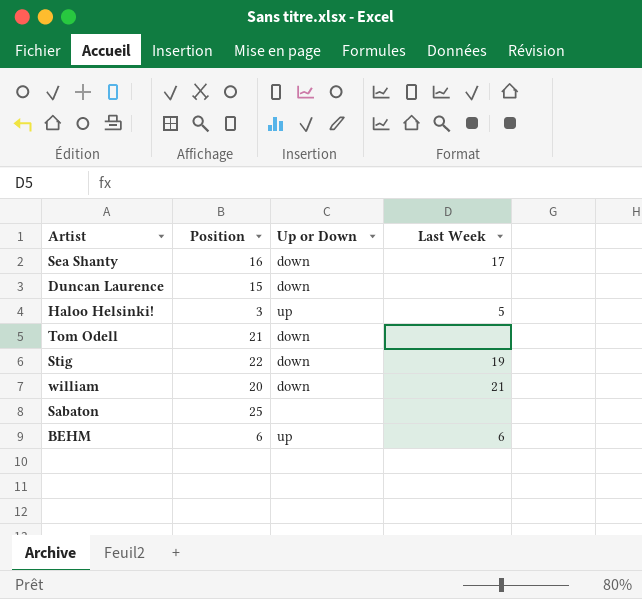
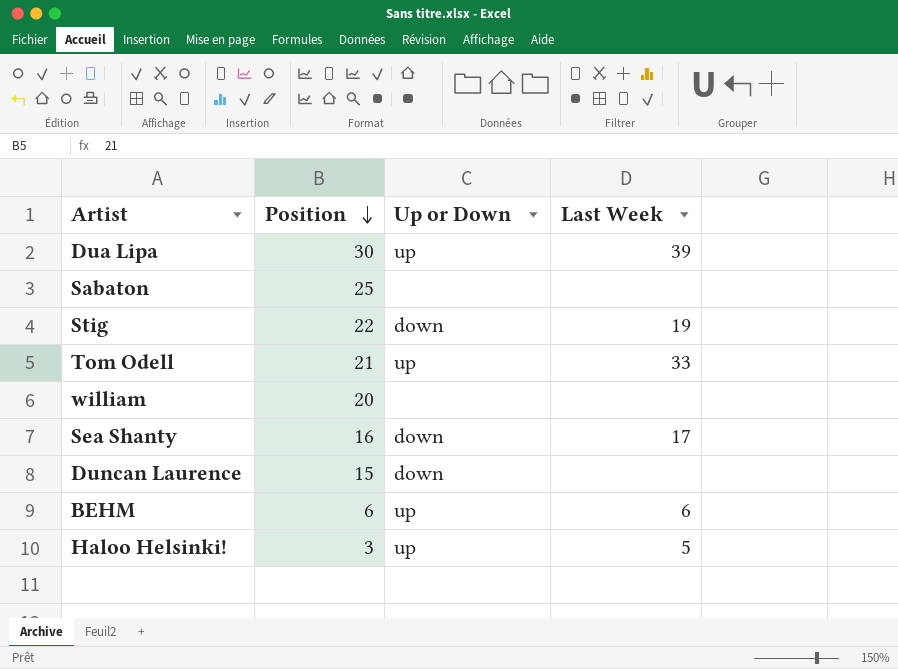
row order: none -> Position descending
row Dua Lipa: none -> 30 | up | 39
Tom Odell | Up or Down: down -> up
Tom Odell | Last Week: none -> 33
william | Up or Down: down -> none
william | Last Week: 21 -> none

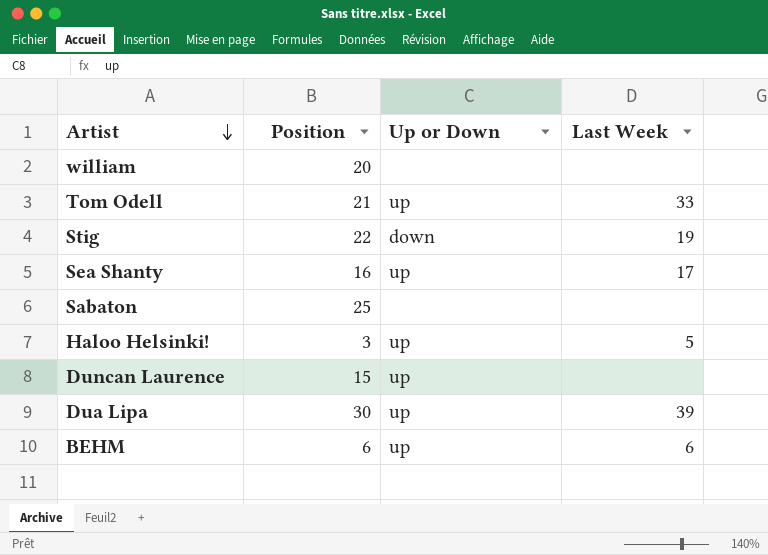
row order: Position descending -> Artist descending
Sea Shanty | Up or Down: down -> up
Duncan Laurence | Up or Down: down -> up

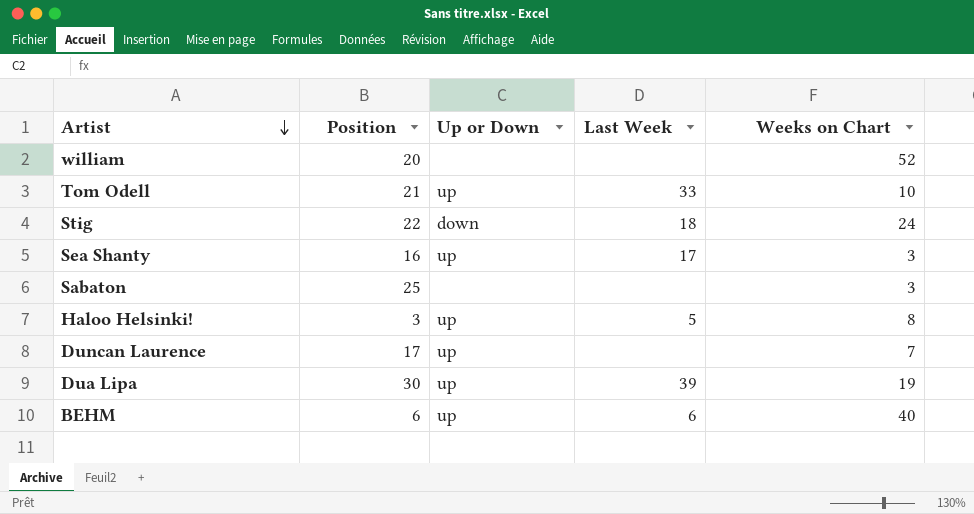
column Weeks on Chart | position: none -> 5
Stig | Last Week: 19 -> 18
Duncan Laurence | Position: 15 -> 17

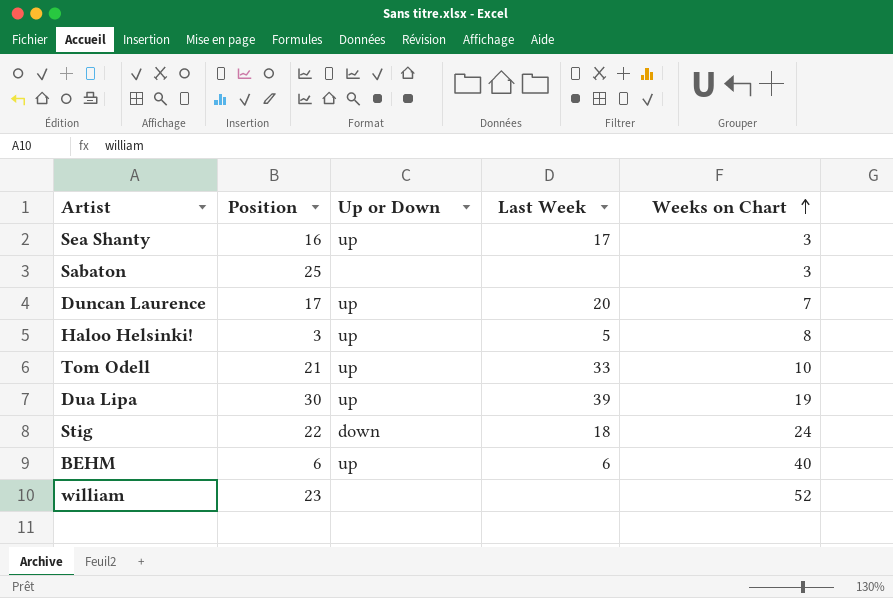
row order: Artist descending -> Weeks on Chart ascending
Duncan Laurence | Last Week: none -> 20
william | Position: 20 -> 23

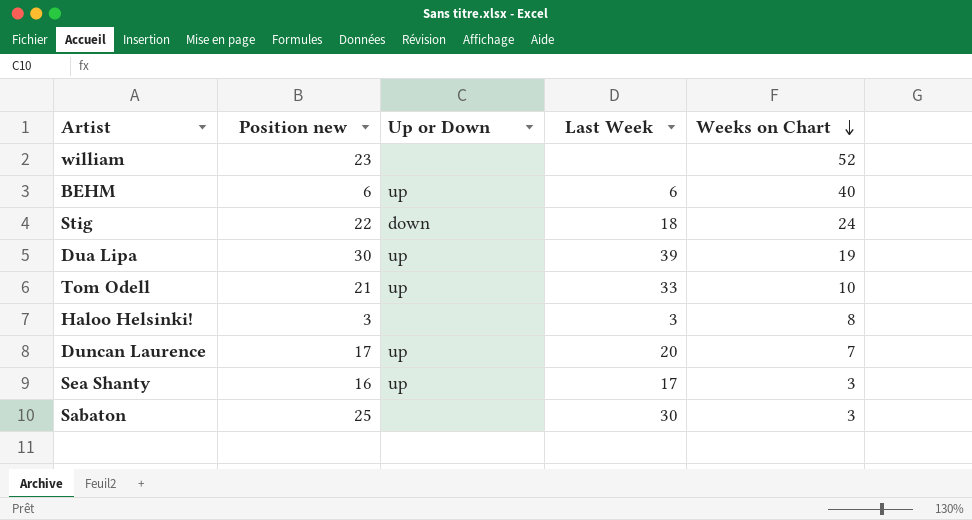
row order: Weeks on Chart ascending -> Weeks on Chart descending
column name: Position -> Position new
Haloo Helsinki! | Up or Down: up -> none
Haloo Helsinki! | Last Week: 5 -> 3
Sabaton | Last Week: none -> 30

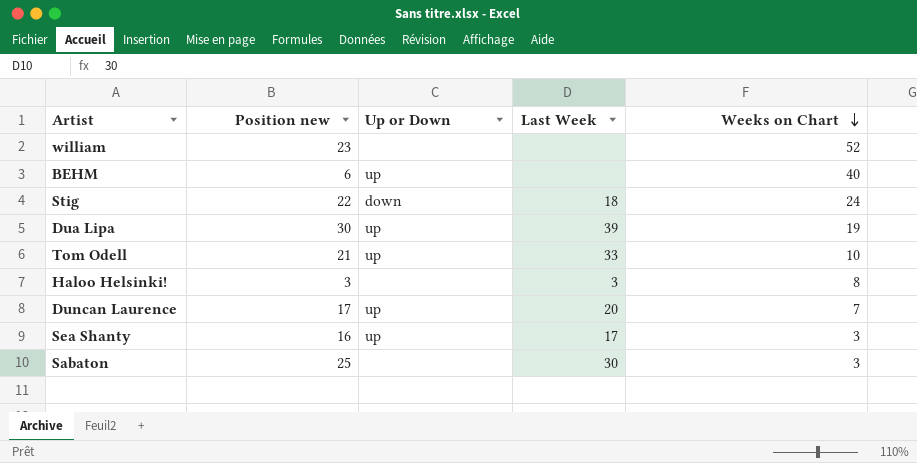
BEHM | Last Week: 6 -> none

